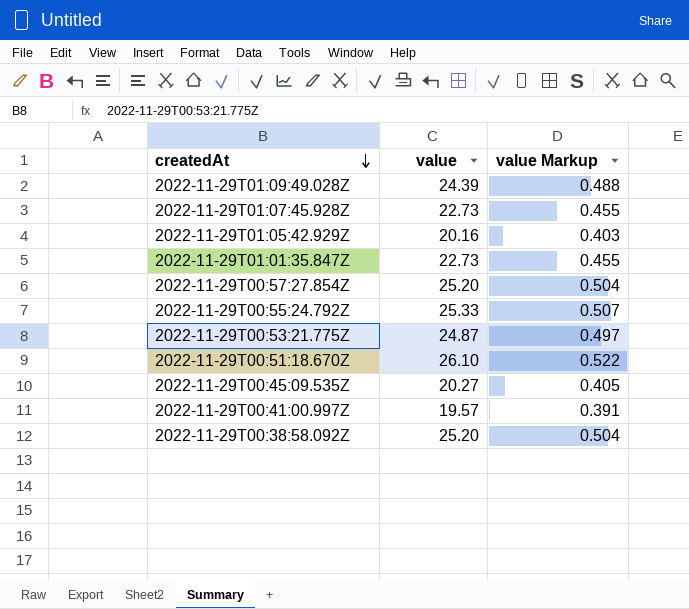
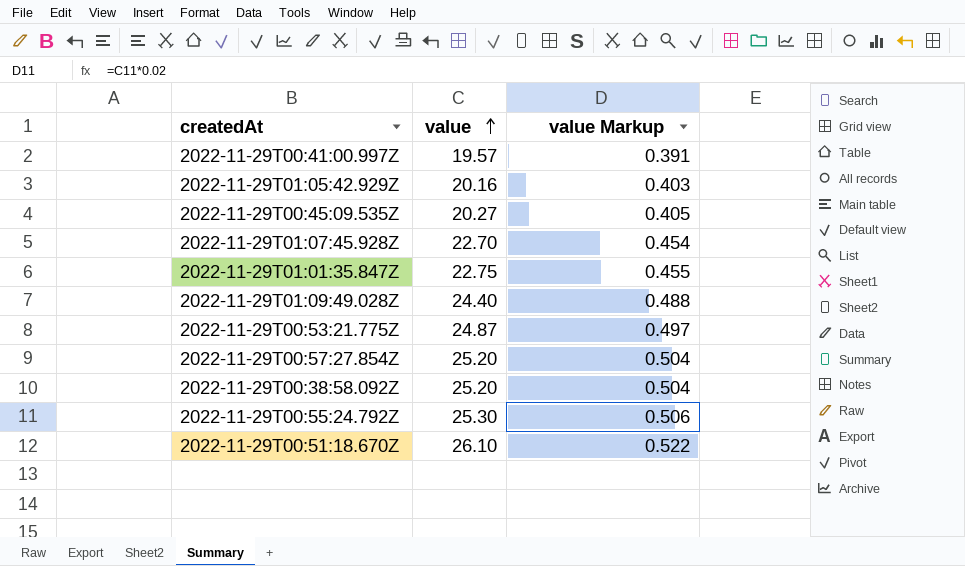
row order: createdAt descending -> value ascending
2022-11-29T01:07:45.928Z | value: 22.73 -> 22.70
2022-11-29T01:07:45.928Z | value Markup: 0.455 -> 0.454
2022-11-29T01:01:35.847Z | value: 22.73 -> 22.75
2022-11-29T01:09:49.028Z | value: 24.39 -> 24.40
2022-11-29T00:55:24.792Z | value: 25.33 -> 25.30
2022-11-29T00:55:24.792Z | value Markup: 0.507 -> 0.506

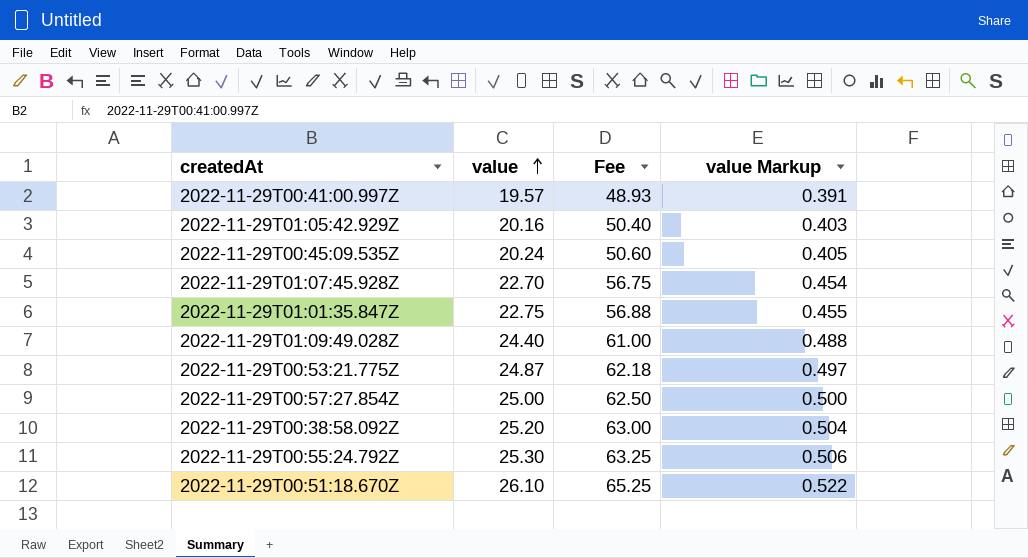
column Fee | formula: none -> [value] * 2.5
2022-11-29T00:45:09.535Z | value: 20.27 -> 20.24
2022-11-29T00:57:27.854Z | value: 25.20 -> 25.00
2022-11-29T00:57:27.854Z | value Markup: 0.504 -> 0.500

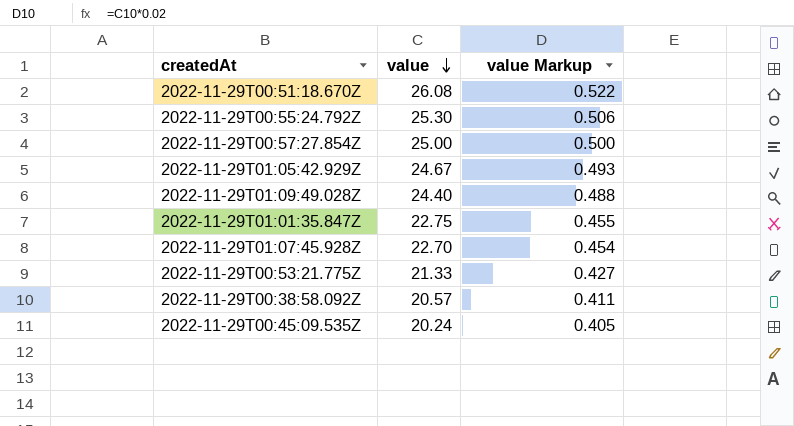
row order: value ascending -> value descending
column Fee | formula: [value] * 2.5 -> none
row 2022-11-29T00:41:00.997Z: 19.57 | 48.93 | 0.391 -> none
2022-11-29T00:51:18.670Z | value: 26.10 -> 26.08
2022-11-29T01:05:42.929Z | value: 20.16 -> 24.67
2022-11-29T01:05:42.929Z | value Markup: 0.403 -> 0.493
2022-11-29T00:53:21.775Z | value: 24.87 -> 21.33
2022-11-29T00:53:21.775Z | value Markup: 0.497 -> 0.427
2022-11-29T00:38:58.092Z | value: 25.20 -> 20.57
2022-11-29T00:38:58.092Z | value Markup: 0.504 -> 0.411

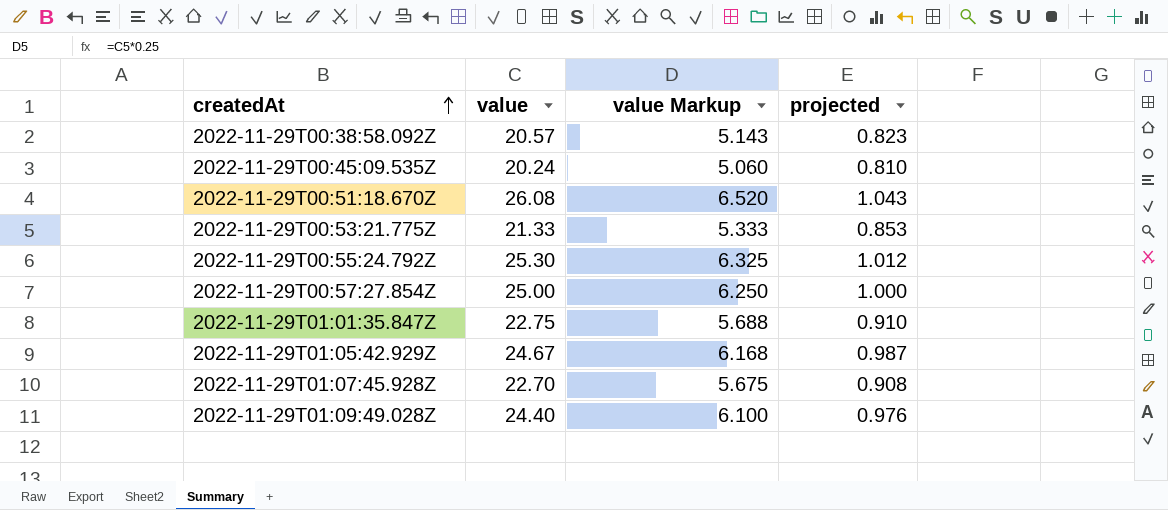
row order: value descending -> createdAt ascending
column value Markup | formula: [value] * 0.02 -> [value] * 0.25
column projected | formula: none -> [value] * 0.04

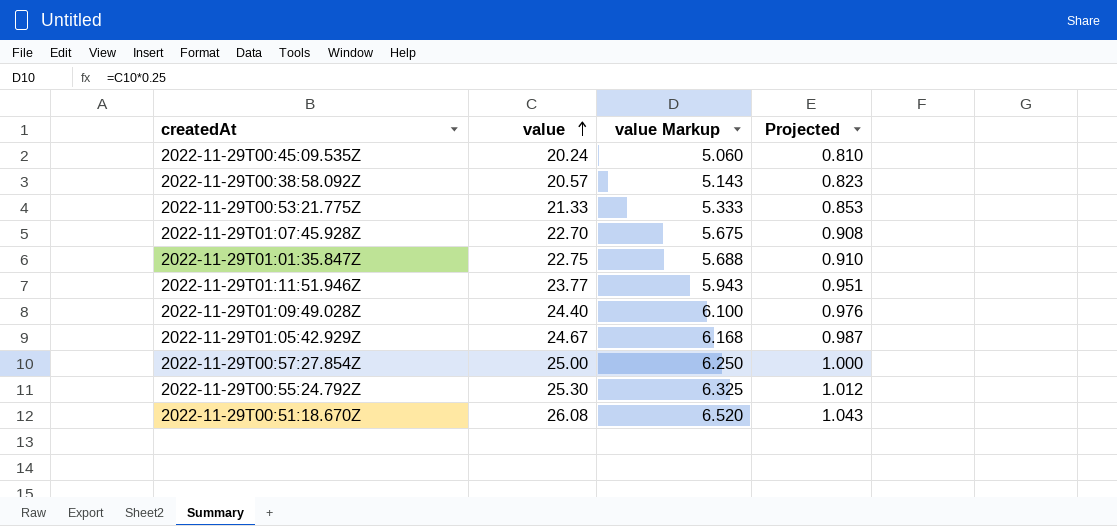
row order: createdAt ascending -> value ascending
column name: projected -> Projected
row 2022-11-29T01:11:51.946Z: none -> 23.77 | 5.943 | 0.951

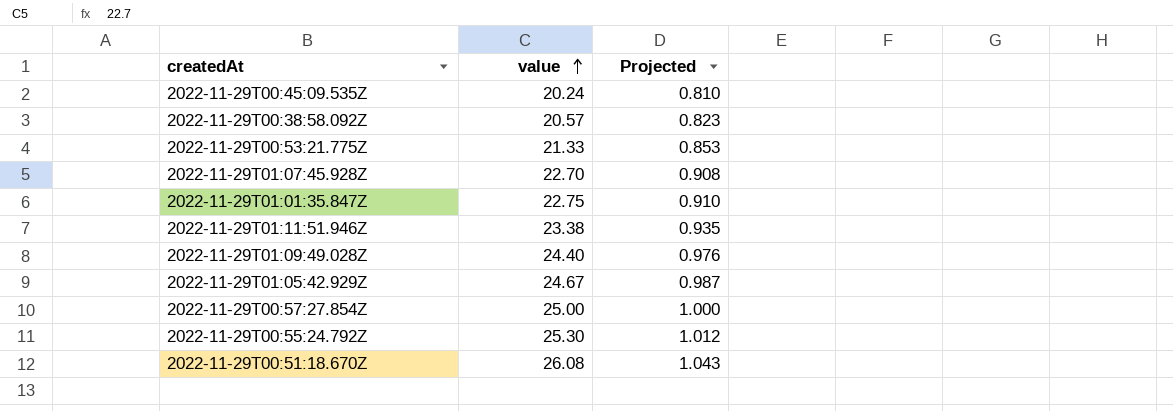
column value Markup | formula: [value] * 0.25 -> none
2022-11-29T01:11:51.946Z | value: 23.77 -> 23.38
2022-11-29T01:11:51.946Z | Projected: 0.951 -> 0.935

